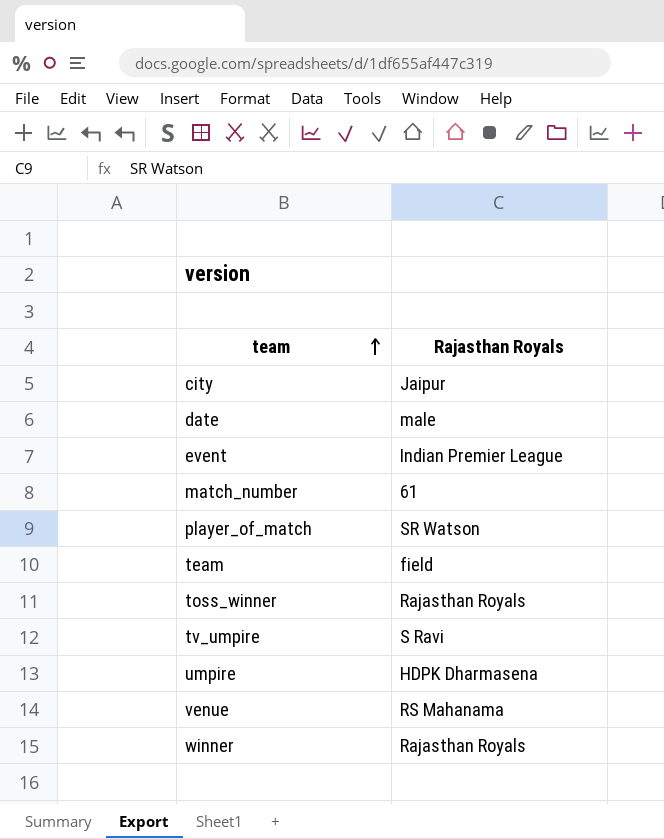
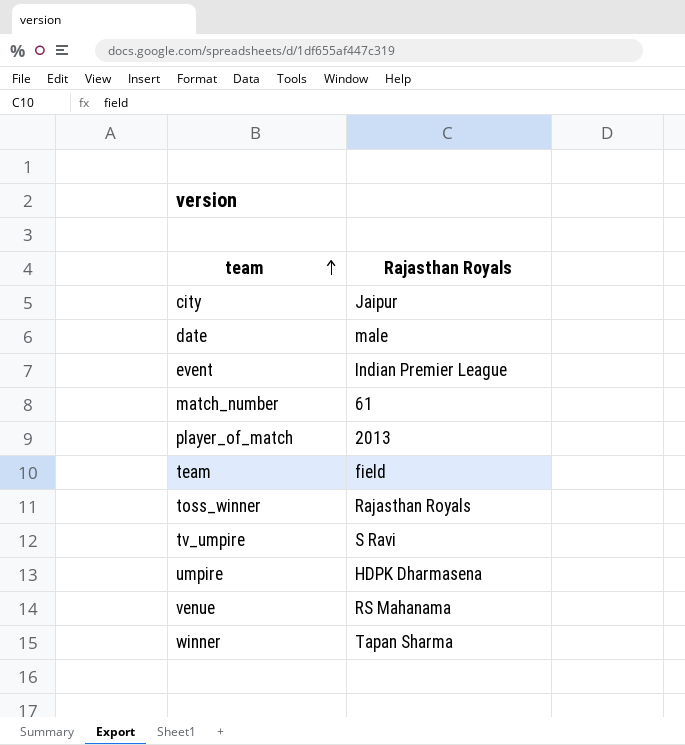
player_of_match | Rajasthan Royals: SR Watson -> 2013
winner | Rajasthan Royals: Rajasthan Royals -> Tapan Sharma

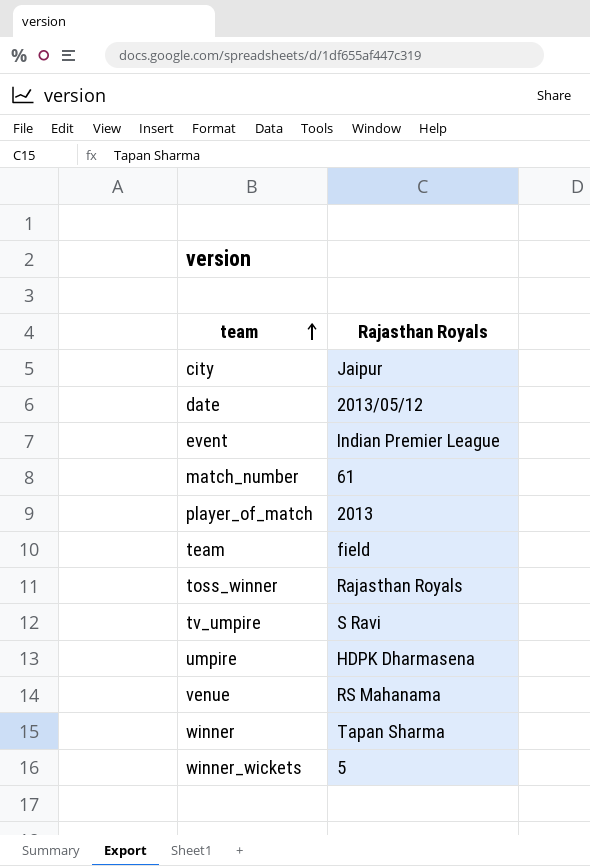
date | Rajasthan Royals: male -> 2013/05/12
row winner_wickets: none -> 5

